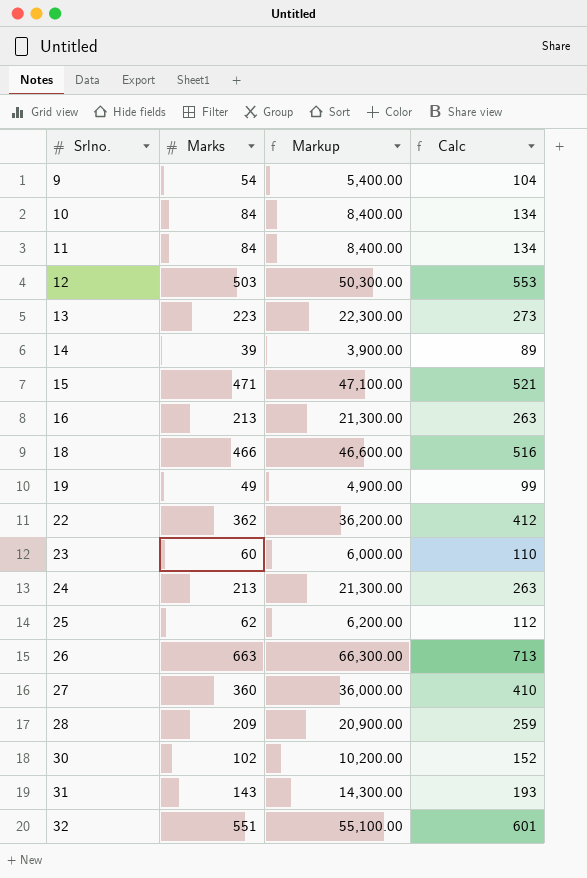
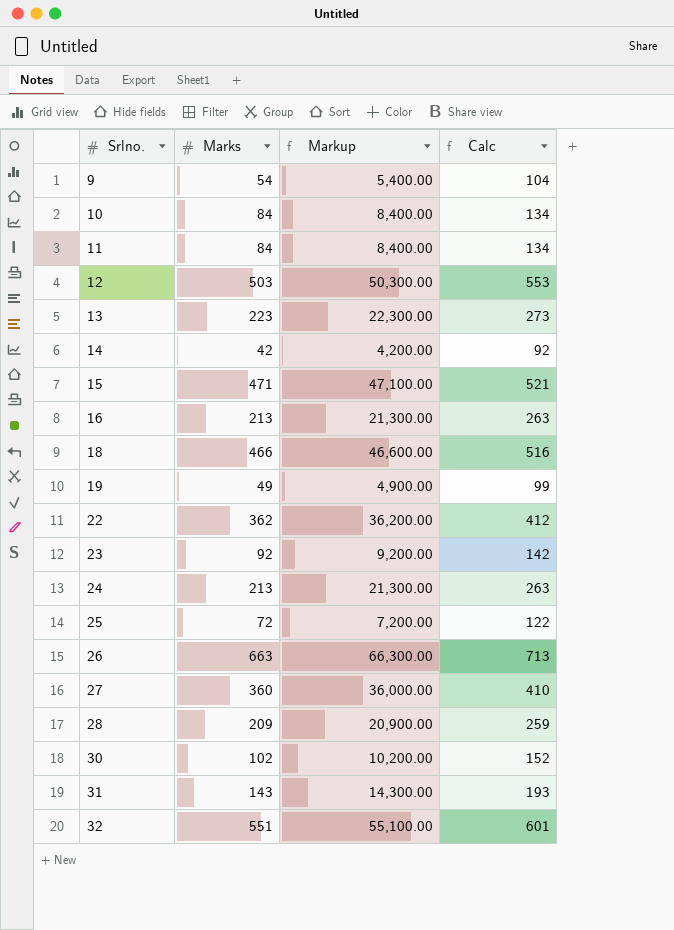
14 | Marks: 39 -> 42
14 | Markup: 3,900.00 -> 4,200.00
14 | Calc: 89 -> 92
23 | Marks: 60 -> 92
23 | Markup: 6,000.00 -> 9,200.00
23 | Calc: 110 -> 142
25 | Marks: 62 -> 72
25 | Markup: 6,200.00 -> 7,200.00
25 | Calc: 112 -> 122

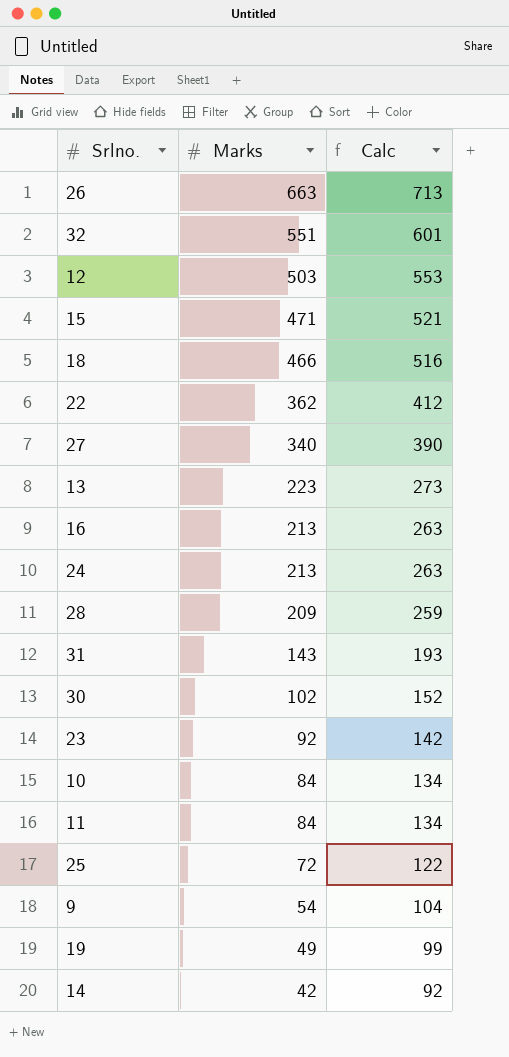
row order: Srlno. ascending -> Marks descending
column Markup | formula: [Marks] * 100 -> none
27 | Marks: 360 -> 340
27 | Calc: 410 -> 390

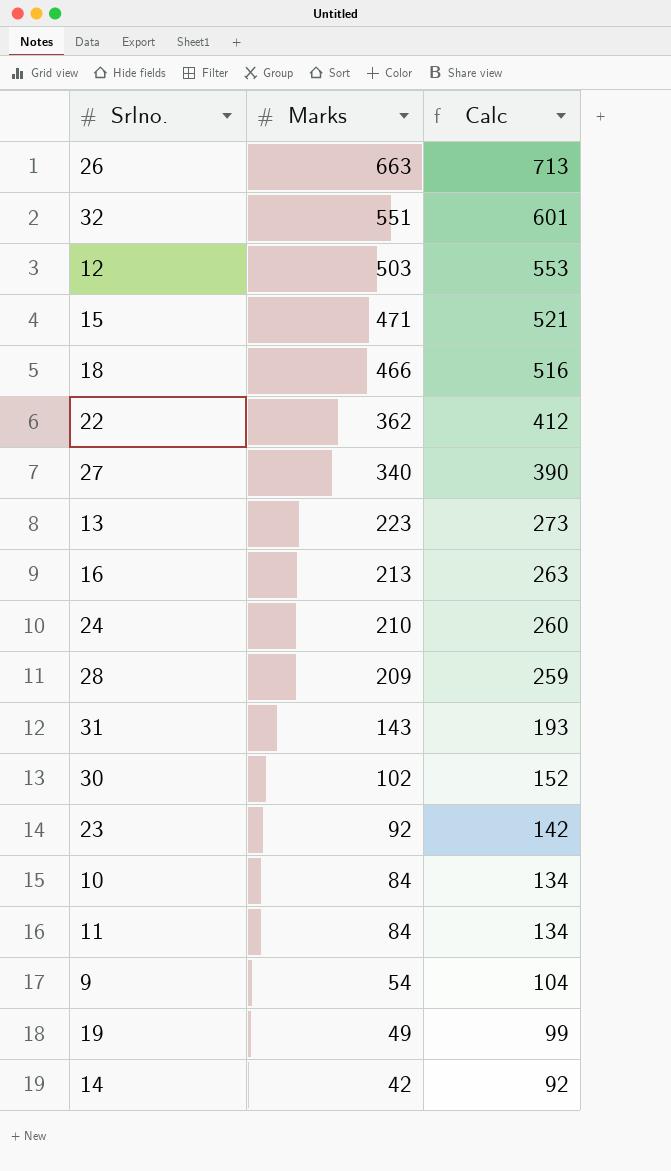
row 25: 72 | 122 -> none
24 | Marks: 213 -> 210
24 | Calc: 263 -> 260

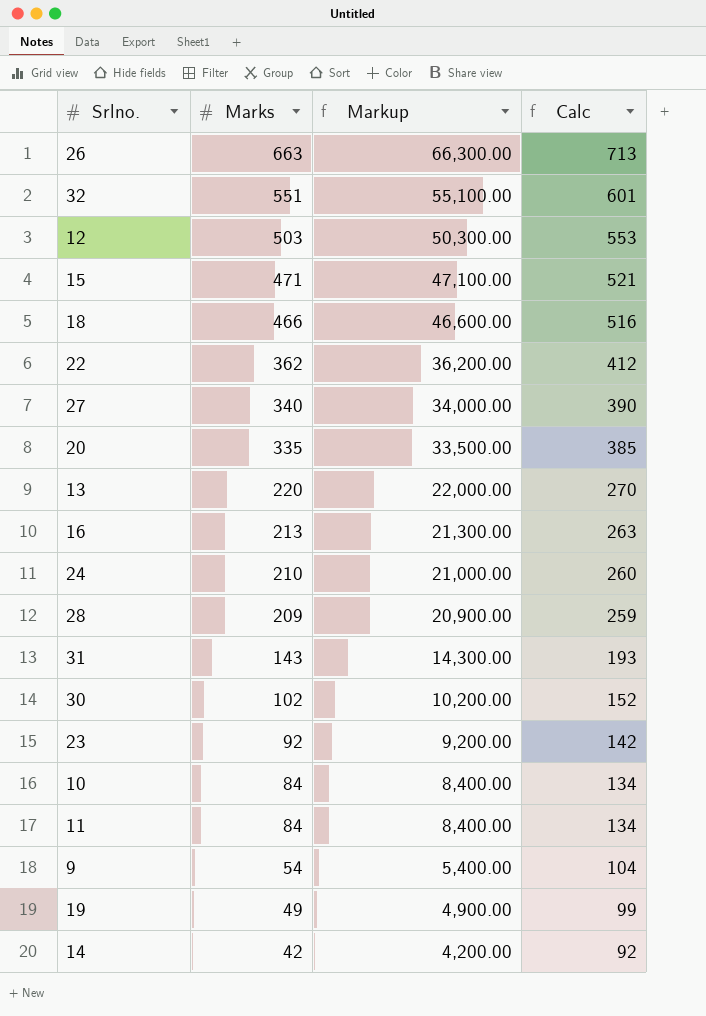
column Markup | formula: none -> [Marks] * 100
row 20: none -> 335 | 33,500.00 | 385
13 | Marks: 223 -> 220
13 | Calc: 273 -> 270

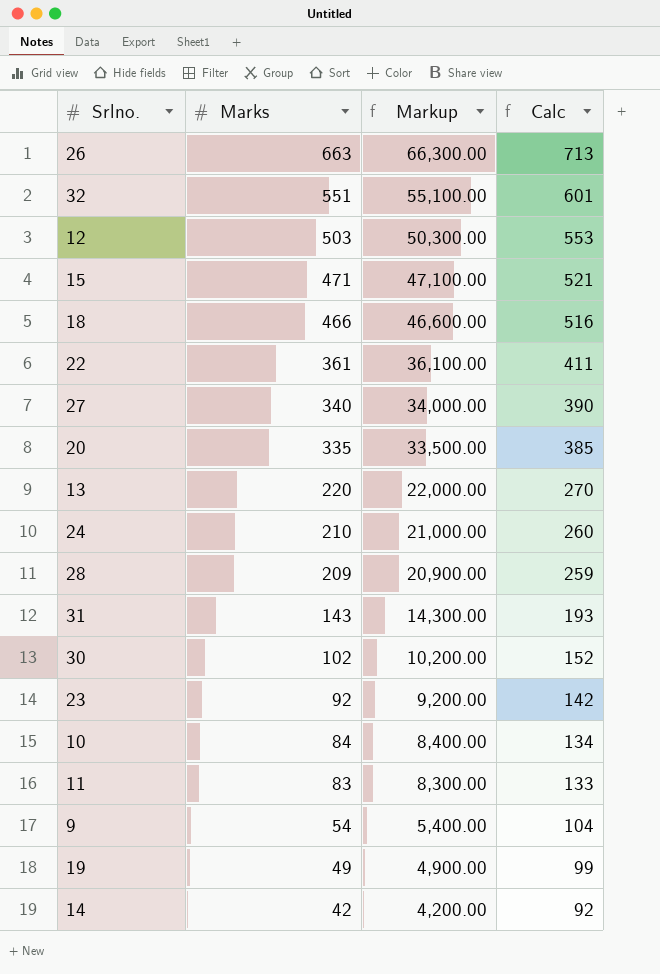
row 16: 213 | 21,300.00 | 263 -> none
22 | Marks: 362 -> 361
22 | Markup: 36,200.00 -> 36,100.00
22 | Calc: 412 -> 411
11 | Marks: 84 -> 83
11 | Markup: 8,400.00 -> 8,300.00
11 | Calc: 134 -> 133

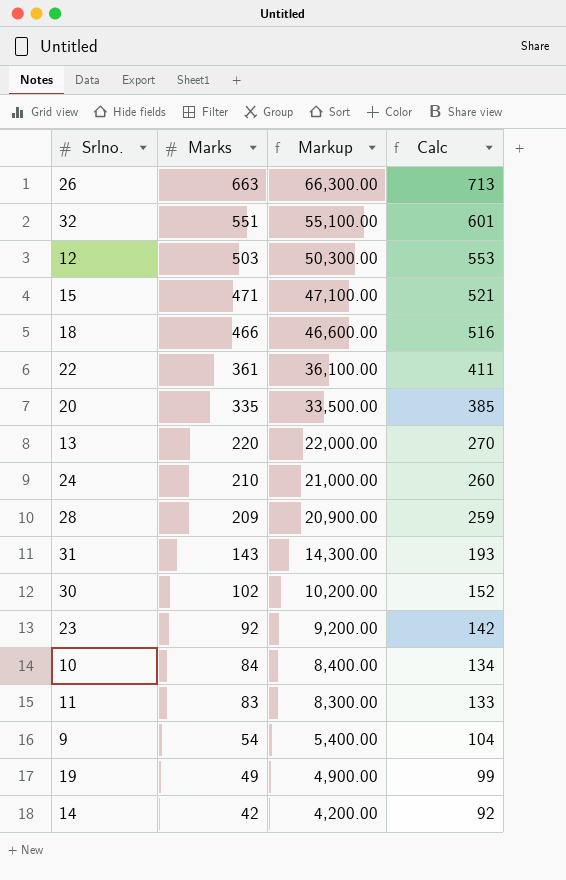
row 27: 340 | 34,000.00 | 390 -> none

